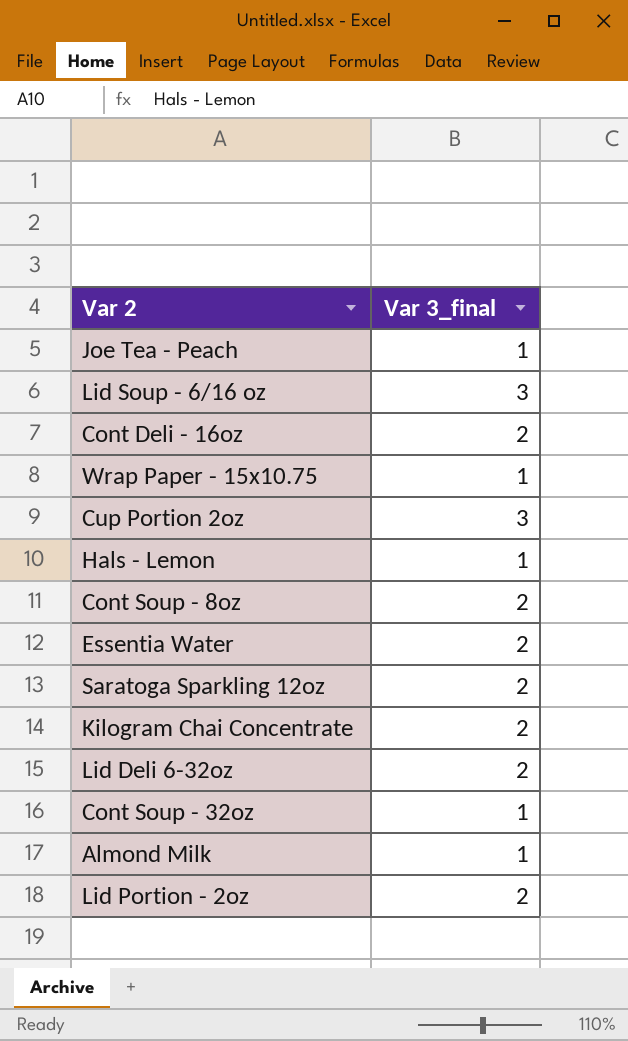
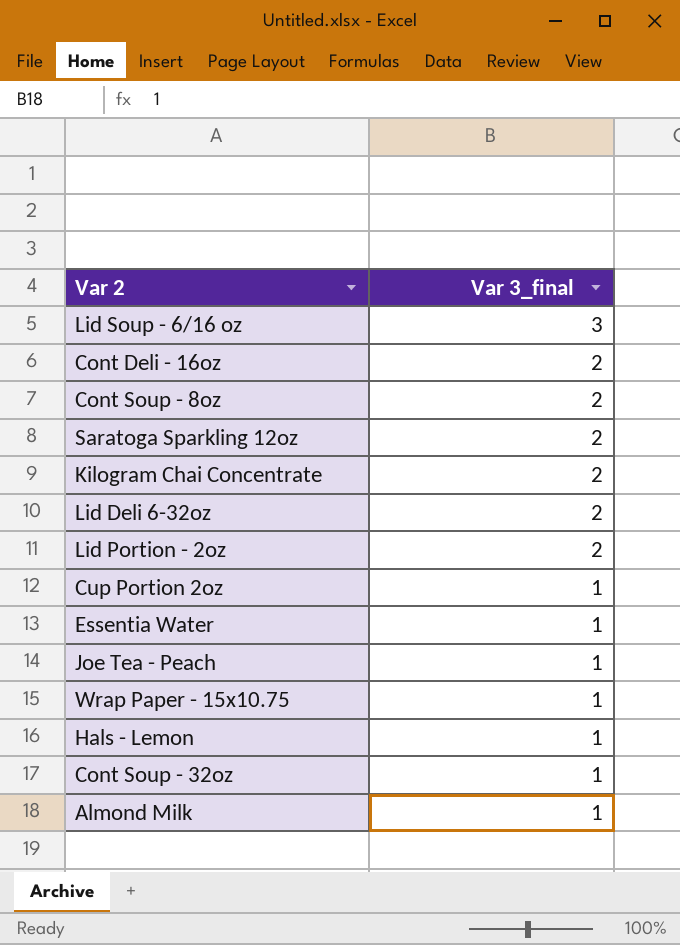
row order: none -> Var 3_final descending
Cup Portion 2oz | Var 3_final: 3 -> 1
Essentia Water | Var 3_final: 2 -> 1

